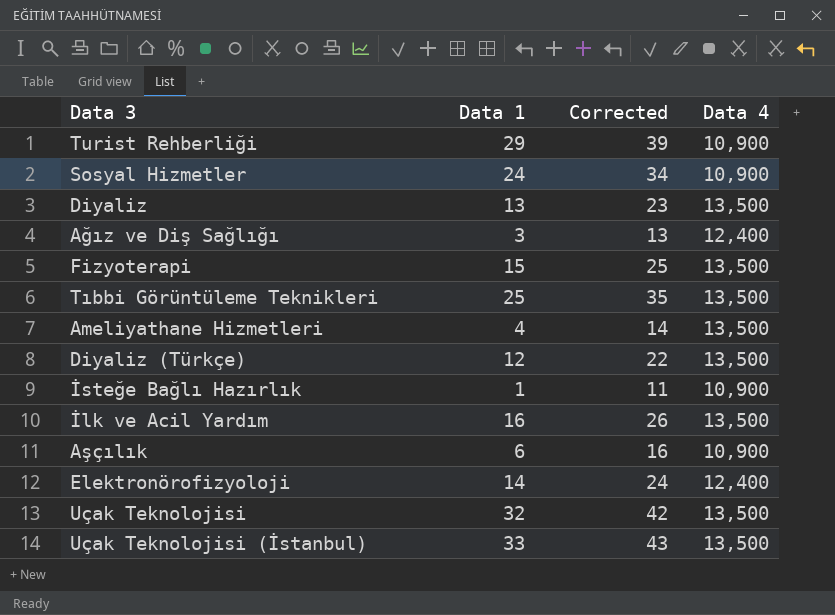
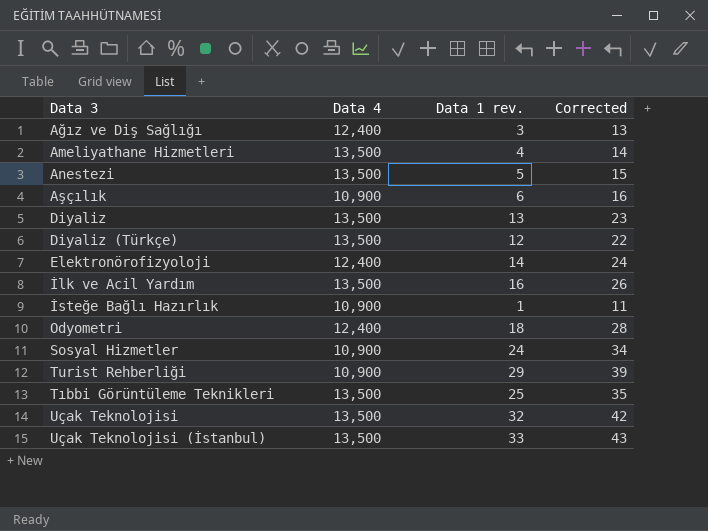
row order: none -> Data 3 ascending
column Data 4 | position: 4 -> 2
column name: Data 1 -> Data 1 rev.
row Fizyoterapi: 15 | 25 | 13,500 -> none
row Anestezi: none -> 13,500 | 5 | 15
row Odyometri: none -> 12,400 | 18 | 28

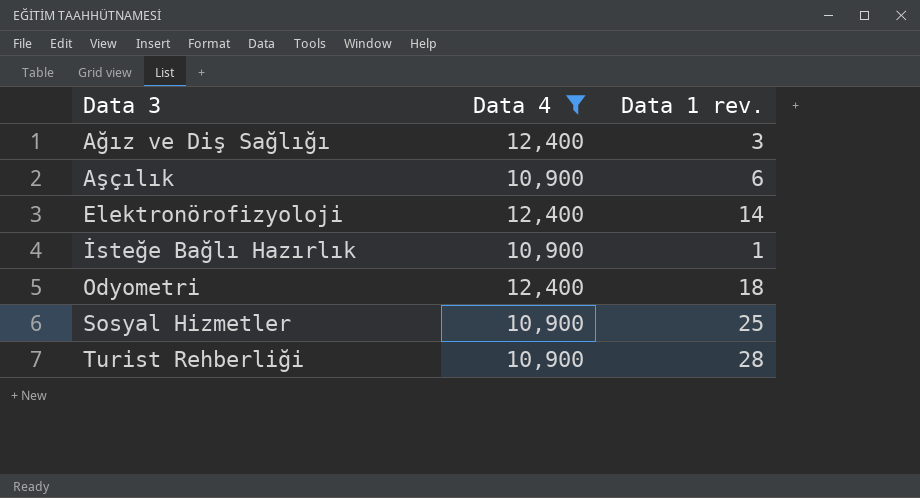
filter: none -> Data 4 != 13,500
column Corrected | formula: [Data 1 rev.] + 10 -> none
Sosyal Hizmetler | Data 1 rev.: 24 -> 25
Turist Rehberliği | Data 1 rev.: 29 -> 28

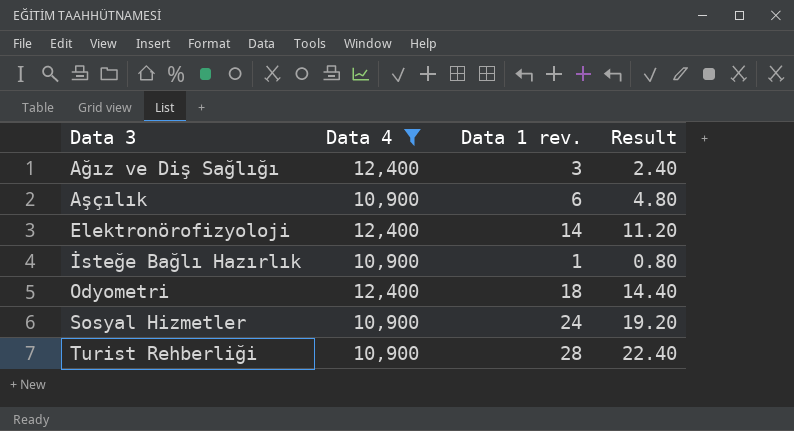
column Result | formula: none -> [Data 1 rev.] * 0.8
Sosyal Hizmetler | Data 1 rev.: 25 -> 24

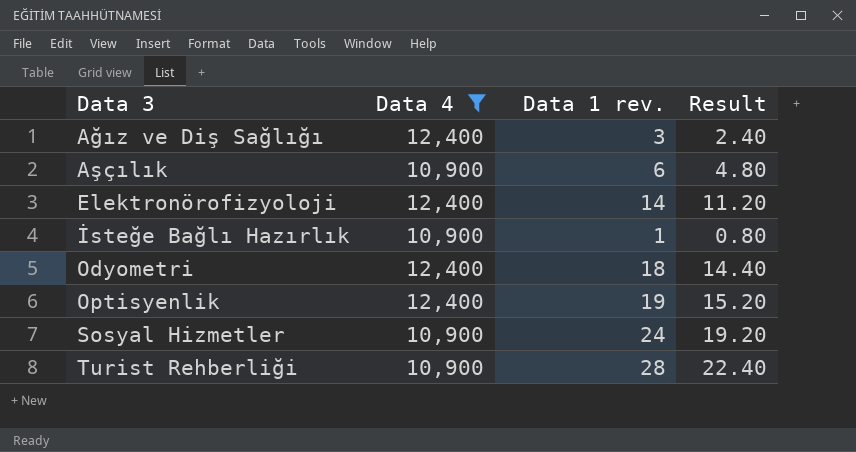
row Optisyenlik: none -> 12,400 | 19 | 15.20

